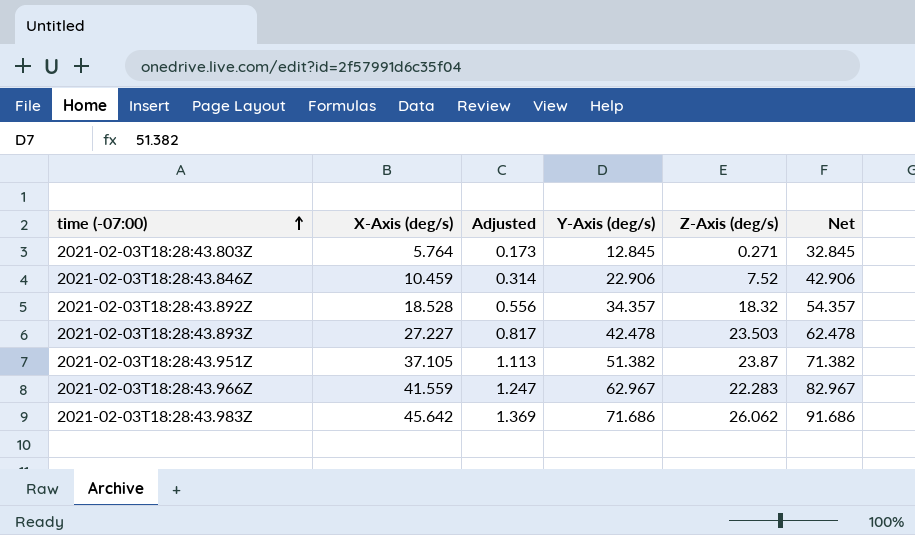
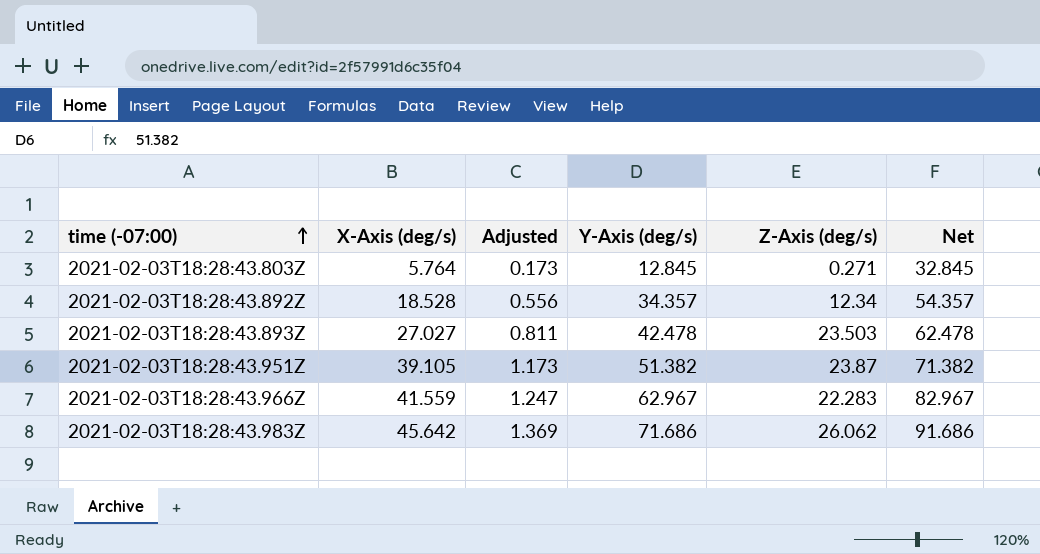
row 2021-02-03T18:28:43.846Z: 10.459 | 0.314 | 22.906 | 7.52 | 42.906 -> none
2021-02-03T18:28:43.892Z | Z-Axis (deg/s): 18.32 -> 12.34
2021-02-03T18:28:43.893Z | X-Axis (deg/s): 27.227 -> 27.027
2021-02-03T18:28:43.893Z | Adjusted: 0.817 -> 0.811
2021-02-03T18:28:43.951Z | X-Axis (deg/s): 37.105 -> 39.105
2021-02-03T18:28:43.951Z | Adjusted: 1.113 -> 1.173

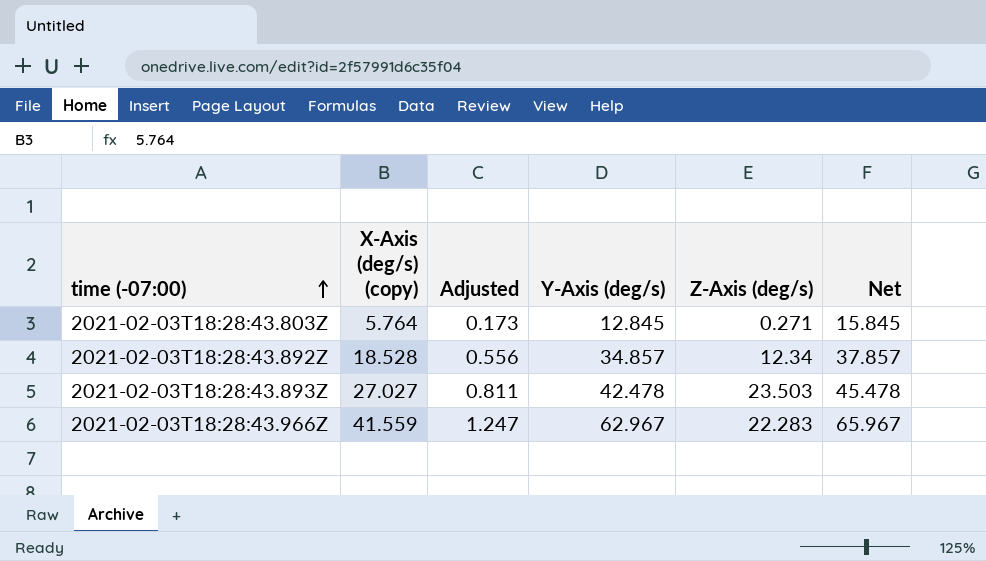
column name: X-Axis (deg/s) -> X-Axis (deg/s) (copy)
column Net | formula: [Y-Axis (deg/s)] + 20 -> [Y-Axis (deg/s)] + 3
row 2021-02-03T18:28:43.951Z: 39.105 | 1.173 | 51.382 | 23.87 | 71.382 -> none
row 2021-02-03T18:28:43.983Z: 45.642 | 1.369 | 71.686 | 26.062 | 91.686 -> none
2021-02-03T18:28:43.892Z | Y-Axis (deg/s): 34.357 -> 34.857

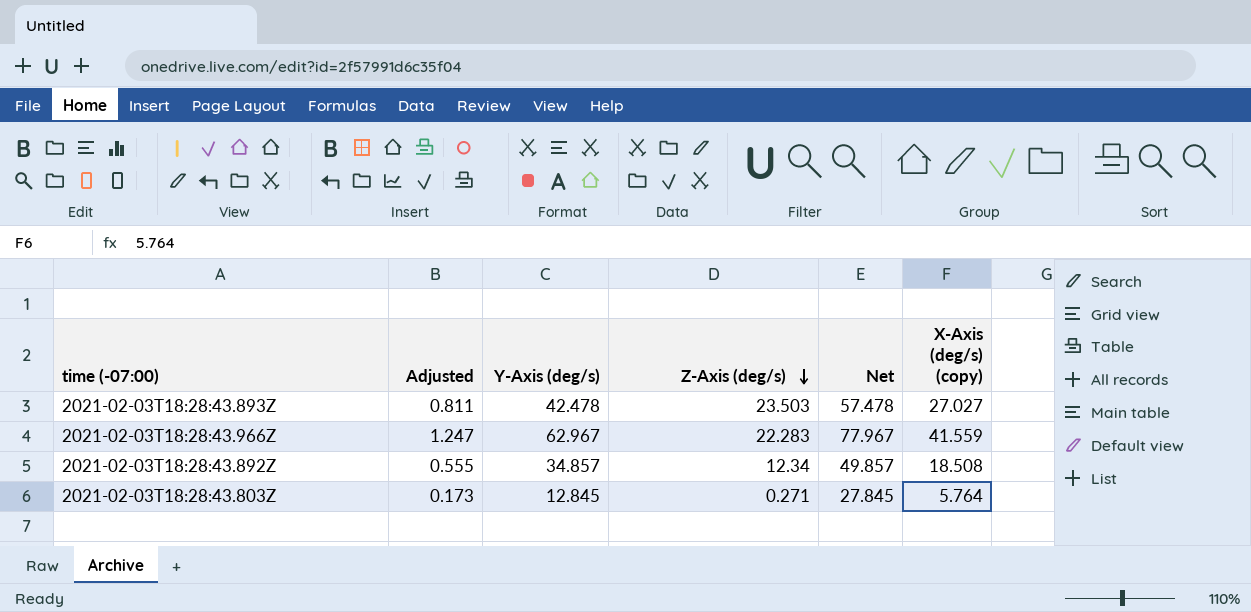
row order: time (-07:00) ascending -> Z-Axis (deg/s) descending
column Net | formula: [Y-Axis (deg/s)] + 3 -> [Y-Axis (deg/s)] + 15
column X-Axis (deg/s) (copy) | position: 2 -> 6
2021-02-03T18:28:43.892Z | Adjusted: 0.556 -> 0.555
2021-02-03T18:28:43.892Z | X-Axis (deg/s) (copy): 18.528 -> 18.508

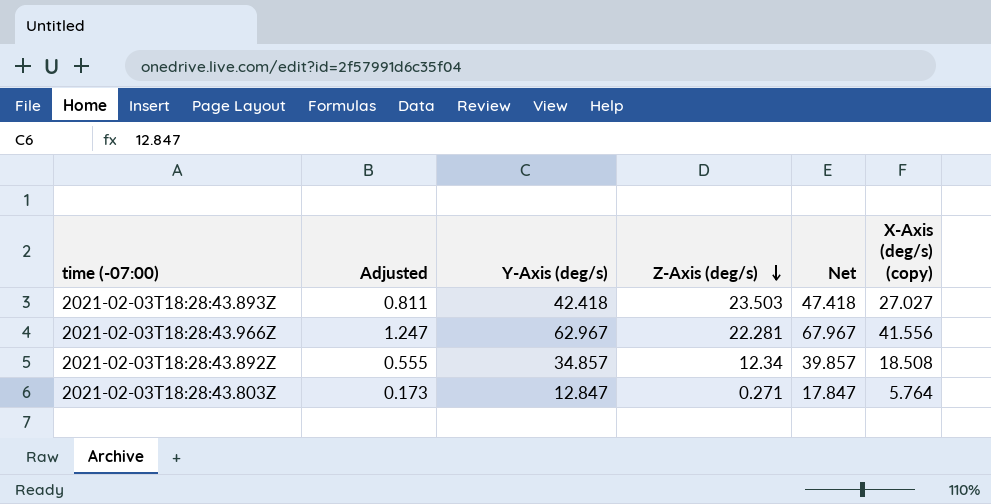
column Net | formula: [Y-Axis (deg/s)] + 15 -> [Y-Axis (deg/s)] + 5
2021-02-03T18:28:43.893Z | Y-Axis (deg/s): 42.478 -> 42.418
2021-02-03T18:28:43.966Z | Z-Axis (deg/s): 22.283 -> 22.281
2021-02-03T18:28:43.966Z | X-Axis (deg/s) (copy): 41.559 -> 41.556
2021-02-03T18:28:43.803Z | Y-Axis (deg/s): 12.845 -> 12.847

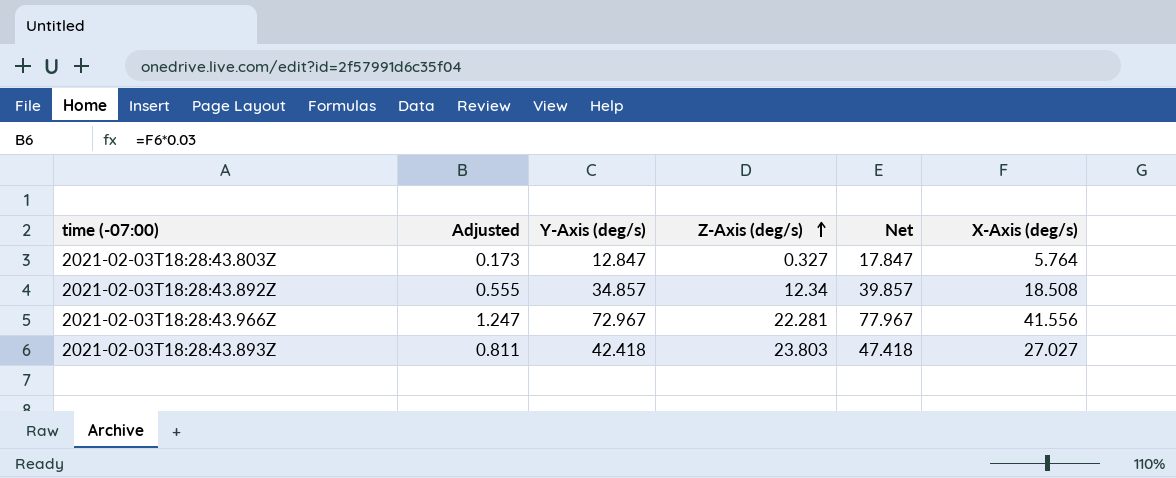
row order: Z-Axis (deg/s) descending -> Z-Axis (deg/s) ascending
column name: X-Axis (deg/s) (copy) -> X-Axis (deg/s)
2021-02-03T18:28:43.803Z | Z-Axis (deg/s): 0.271 -> 0.327
2021-02-03T18:28:43.966Z | Y-Axis (deg/s): 62.967 -> 72.967
2021-02-03T18:28:43.966Z | Net: 67.967 -> 77.967
2021-02-03T18:28:43.893Z | Z-Axis (deg/s): 23.503 -> 23.803

